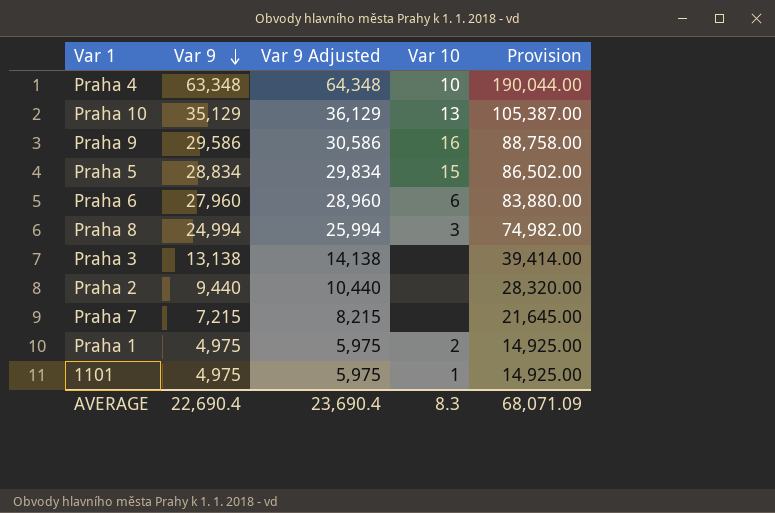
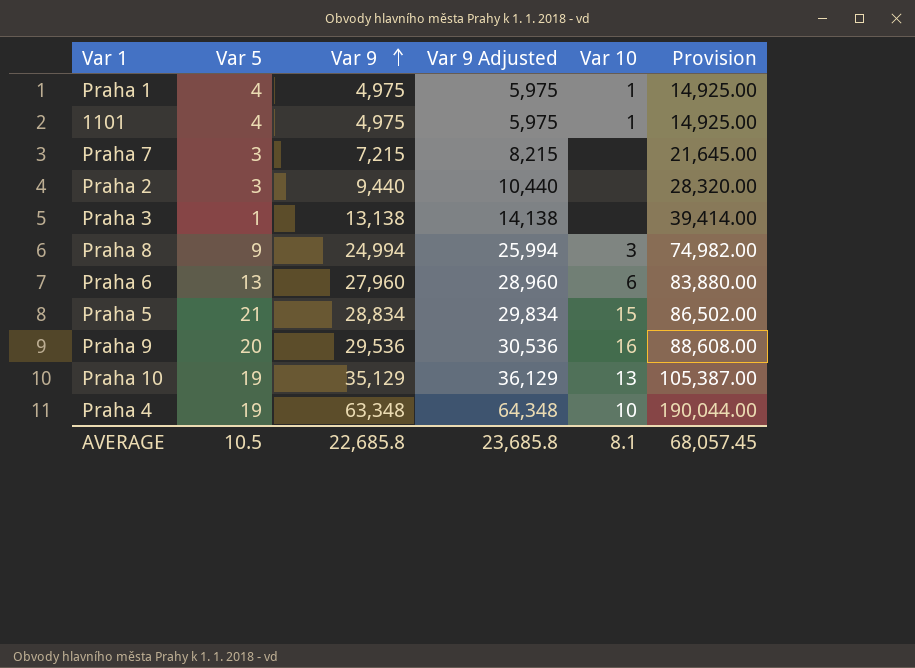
row order: Var 9 descending -> Var 9 ascending
column Var 5 | position: none -> 2
Praha 1 | Var 10: 2 -> 1
Praha 9 | Var 9: 29,586 -> 29,536
Praha 9 | Var 9 Adjusted: 30,586 -> 30,536
Praha 9 | Provision: 88,758.00 -> 88,608.00
AVERAGE | Var 9: 22,690.4 -> 22,685.8
AVERAGE | Var 9 Adjusted: 23,690.4 -> 23,685.8
AVERAGE | Var 10: 8.3 -> 8.1
AVERAGE | Provision: 68,071.09 -> 68,057.45

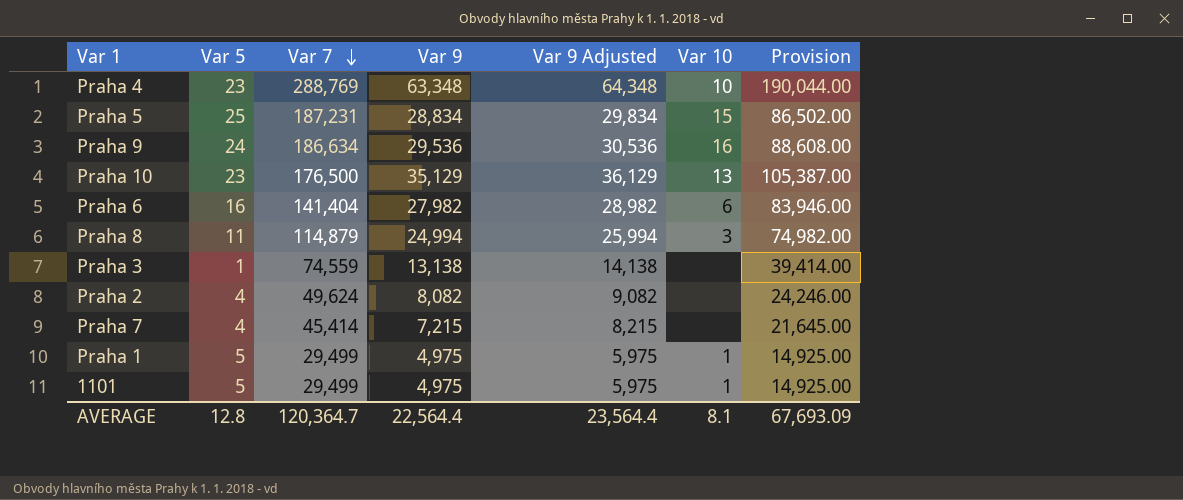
row order: Var 9 ascending -> Var 7 descending
column Var 7 | position: none -> 3
Praha 4 | Var 5: 19 -> 23
Praha 5 | Var 5: 21 -> 25
Praha 9 | Var 5: 20 -> 24
Praha 10 | Var 5: 19 -> 23
Praha 6 | Var 5: 13 -> 16
Praha 6 | Var 9: 27,960 -> 27,982
Praha 6 | Var 9 Adjusted: 28,960 -> 28,982
Praha 6 | Provision: 83,880.00 -> 83,946.00
Praha 8 | Var 5: 9 -> 11
Praha 2 | Var 5: 3 -> 4
Praha 2 | Var 9: 9,440 -> 8,082
Praha 2 | Var 9 Adjusted: 10,440 -> 9,082
Praha 2 | Provision: 28,320.00 -> 24,246.00
Praha 7 | Var 5: 3 -> 4
Praha 1 | Var 5: 4 -> 5
1101 | Var 5: 4 -> 5
AVERAGE | Var 5: 10.5 -> 12.8
AVERAGE | Var 9: 22,685.8 -> 22,564.4
AVERAGE | Var 9 Adjusted: 23,685.8 -> 23,564.4
AVERAGE | Provision: 68,057.45 -> 67,693.09

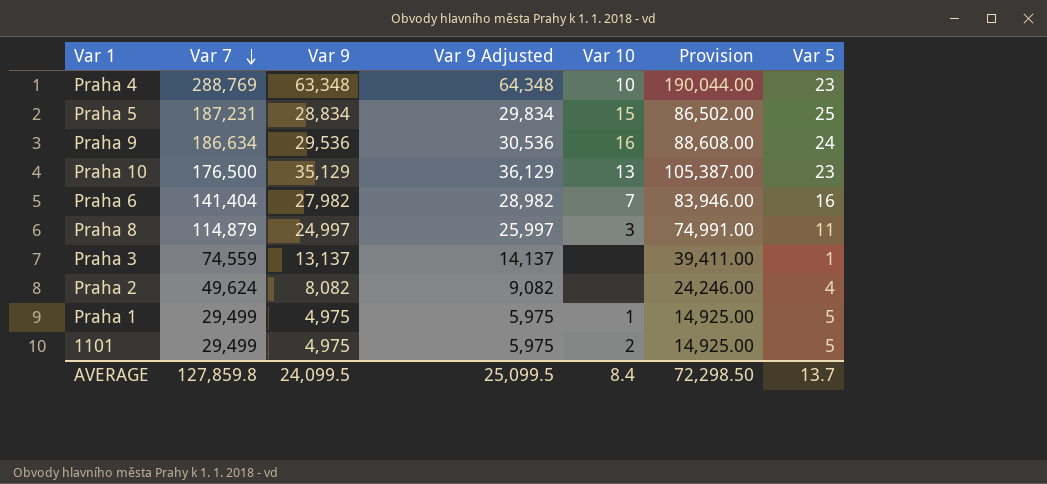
column Var 5 | position: 2 -> 7
row Praha 7: 4 | 45,414 | 7,215 | 8,215 | none | 21,645.00 -> none
Praha 6 | Var 10: 6 -> 7
Praha 8 | Var 9: 24,994 -> 24,997
Praha 8 | Var 9 Adjusted: 25,994 -> 25,997
Praha 8 | Provision: 74,982.00 -> 74,991.00
Praha 3 | Var 9: 13,138 -> 13,137
Praha 3 | Var 9 Adjusted: 14,138 -> 14,137
Praha 3 | Provision: 39,414.00 -> 39,411.00
1101 | Var 10: 1 -> 2
AVERAGE | Var 7: 120,364.7 -> 127,859.8
AVERAGE | Var 9: 22,564.4 -> 24,099.5
AVERAGE | Var 9 Adjusted: 23,564.4 -> 25,099.5
AVERAGE | Var 10: 8.1 -> 8.4
AVERAGE | Provision: 67,693.09 -> 72,298.50
AVERAGE | Var 5: 12.8 -> 13.7

